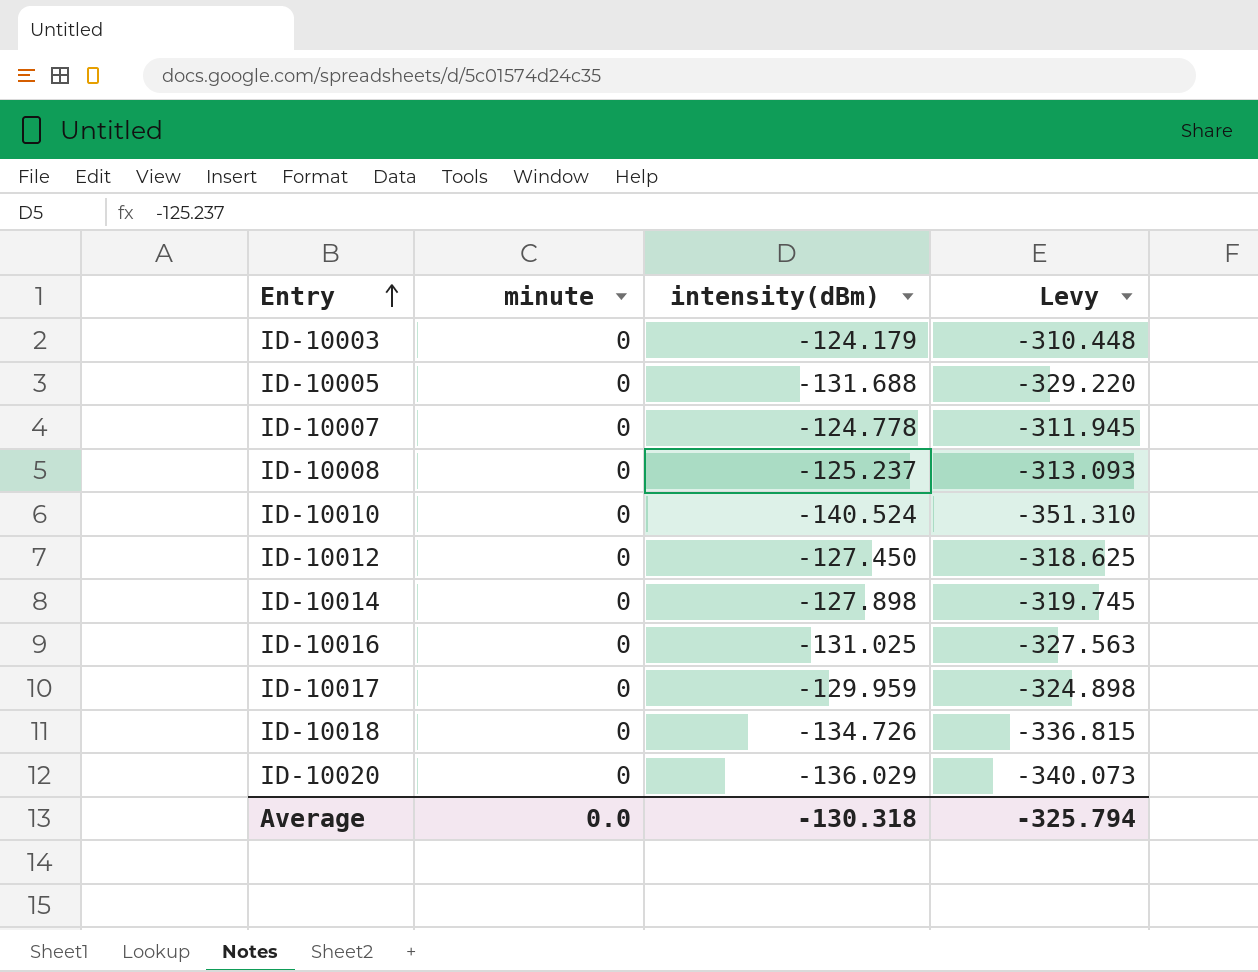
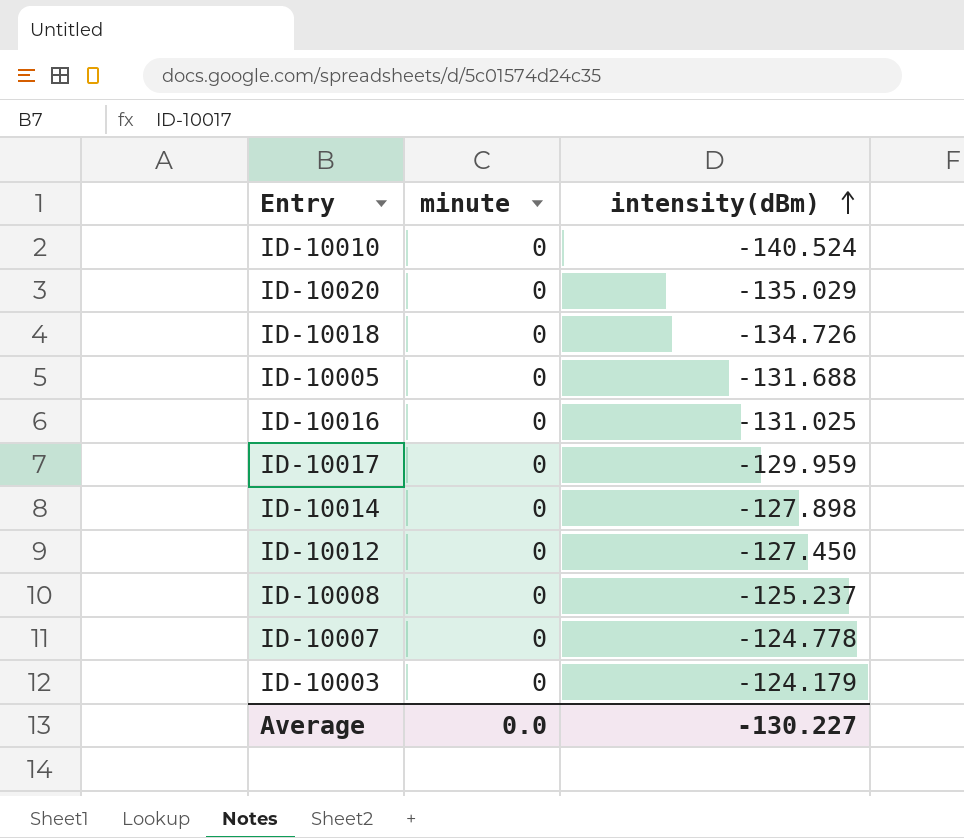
row order: Entry ascending -> intensity(dBm) ascending
column Levy | formula: [intensity(dBm)] * 2.5 -> none
ID-10020 | intensity(dBm): -136.029 -> -135.029
Average | intensity(dBm): -130.318 -> -130.227

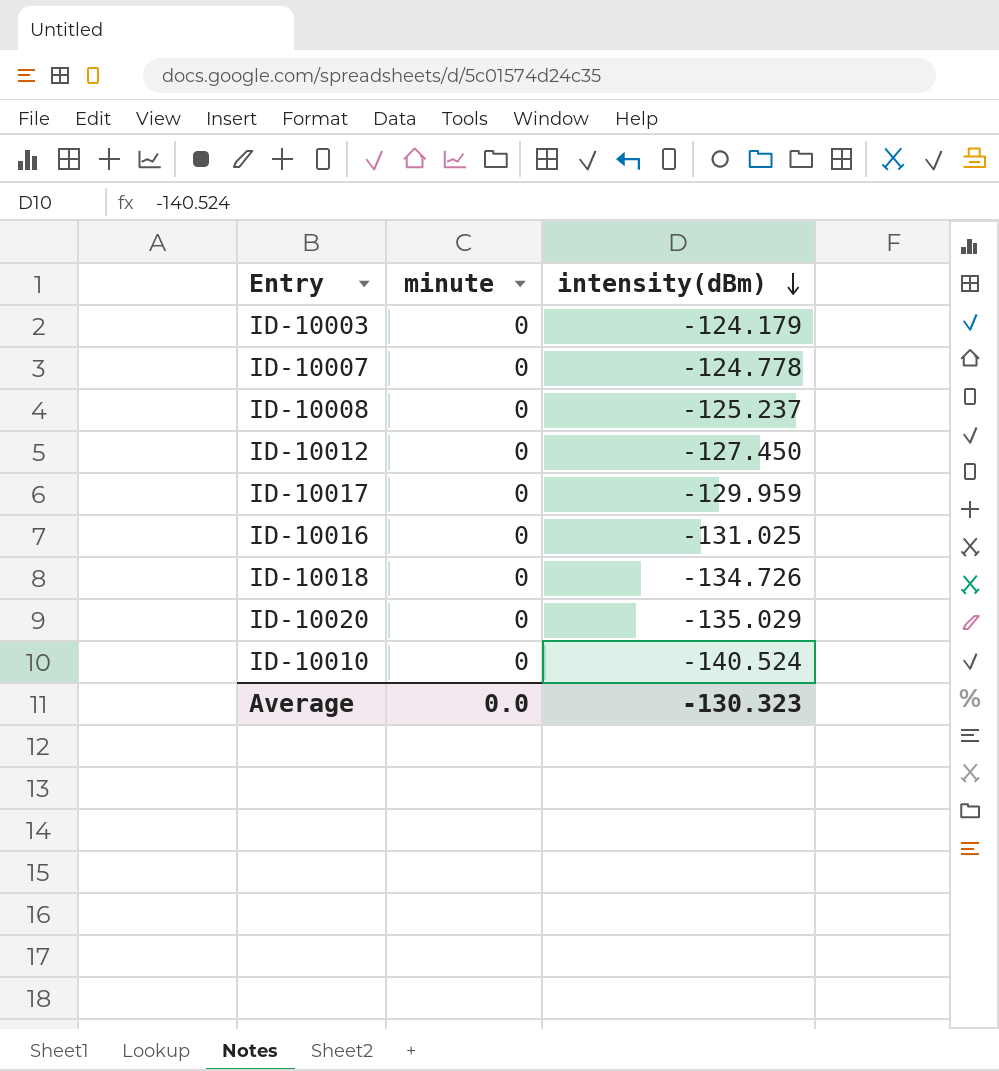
row order: intensity(dBm) ascending -> intensity(dBm) descending
row ID-10005: 0 | -131.688 -> none
row ID-10014: 0 | -127.898 -> none
Average | intensity(dBm): -130.227 -> -130.323

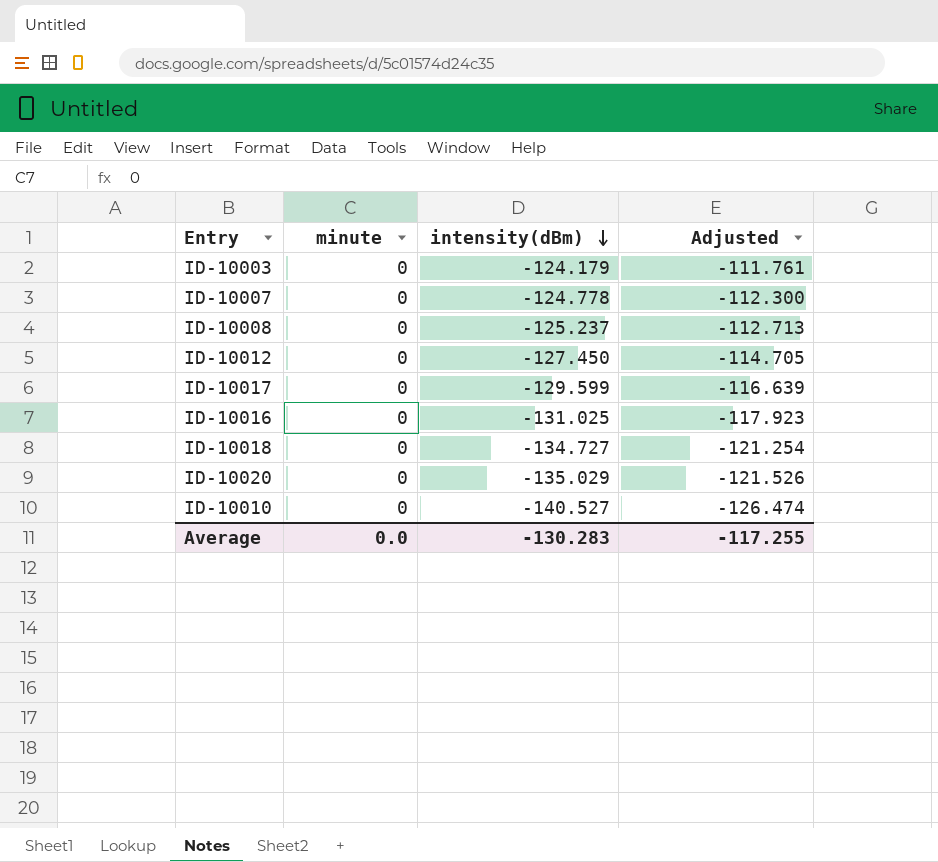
column Adjusted | formula: none -> [intensity(dBm)] * 0.9
ID-10017 | intensity(dBm): -129.959 -> -129.599
ID-10018 | intensity(dBm): -134.726 -> -134.727
ID-10010 | intensity(dBm): -140.524 -> -140.527
Average | intensity(dBm): -130.323 -> -130.283

